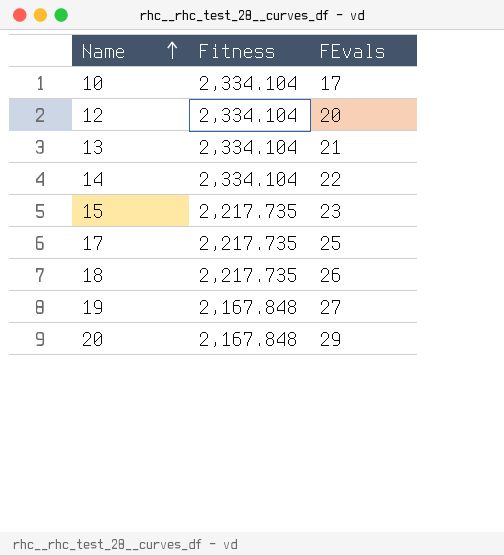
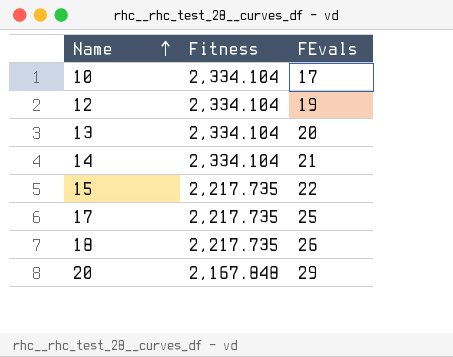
row 19: 2,167.848 | 27 -> none
12 | FEvals: 20 -> 19
13 | FEvals: 21 -> 20
14 | FEvals: 22 -> 21
15 | FEvals: 23 -> 22

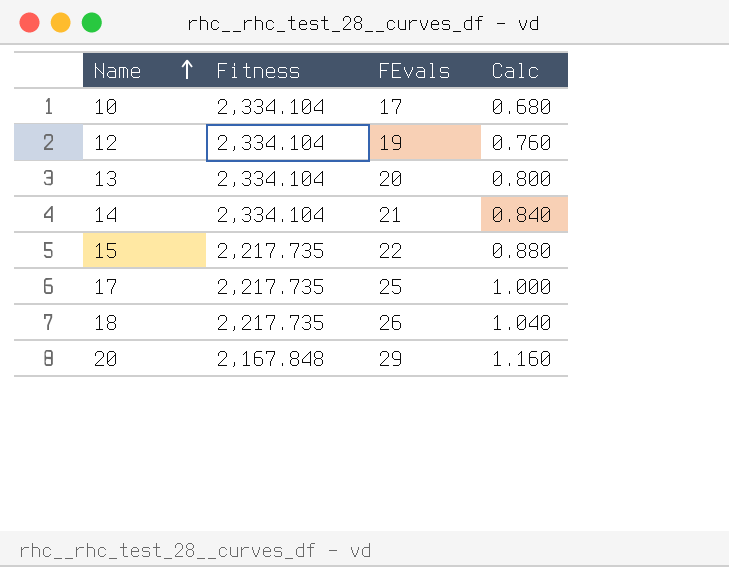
column Calc | formula: none -> [FEvals] * 0.04

